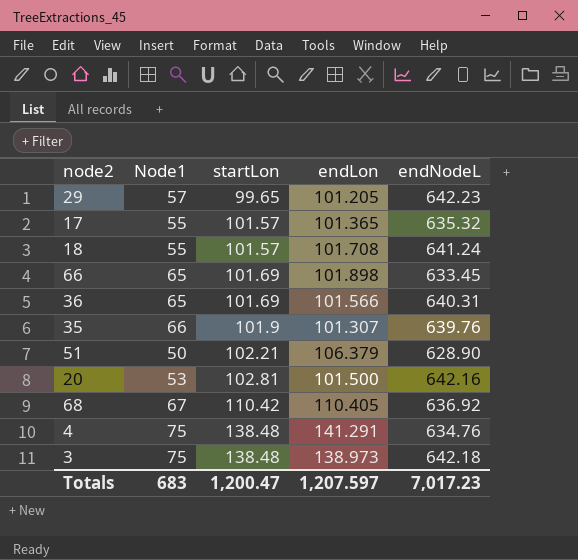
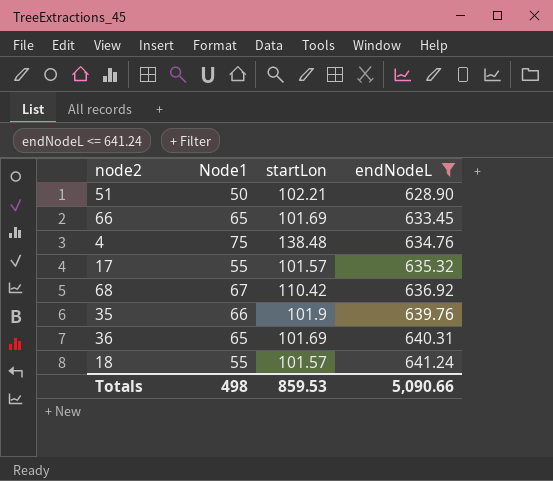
filter: none -> endNodeL <= 641.24
row order: startLon ascending -> endNodeL ascending
column endLon | position: 4 -> none
Totals | Node1: 683 -> 498
Totals | startLon: 1,200.47 -> 859.53
Totals | endNodeL: 7,017.23 -> 5,090.66

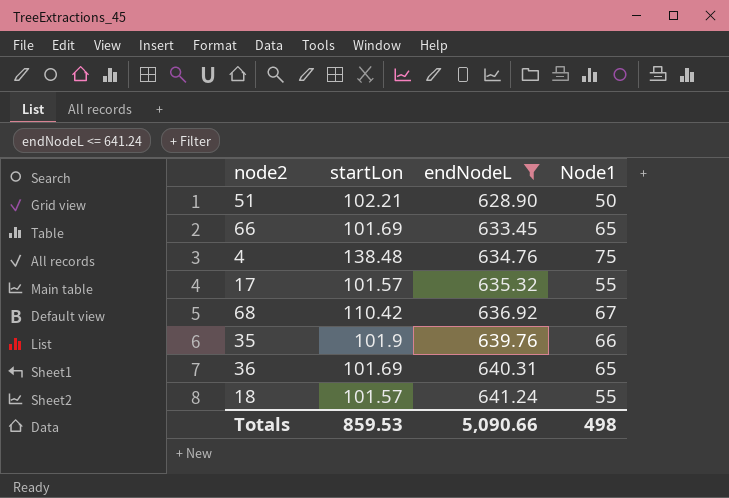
column Node1 | position: 2 -> 4

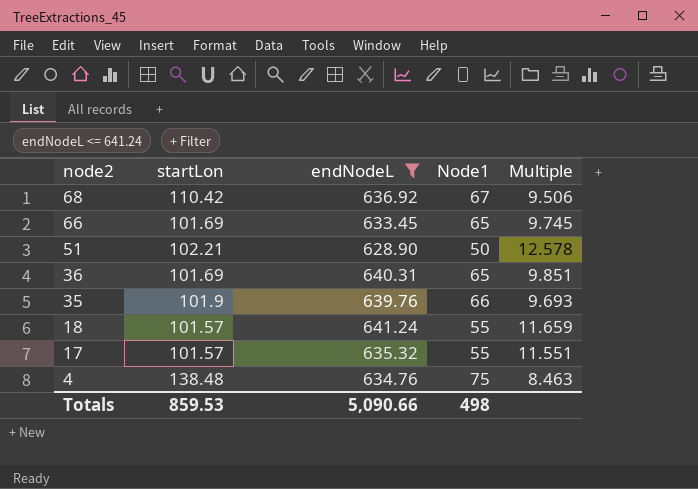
row order: endNodeL ascending -> node2 descending
column Multiple | formula: none -> [endNodeL] / [Node1]

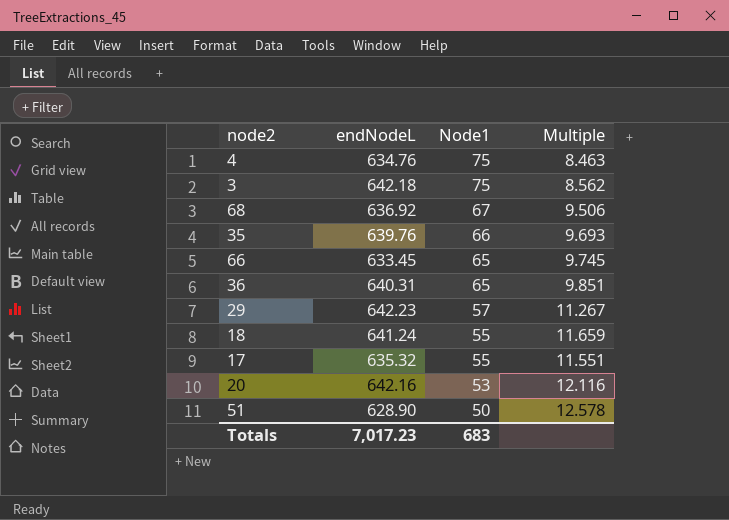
filter: endNodeL <= 641.24 -> none
row order: node2 descending -> Node1 descending
column startLon | position: 2 -> none
Totals | endNodeL: 5,090.66 -> 7,017.23
Totals | Node1: 498 -> 683

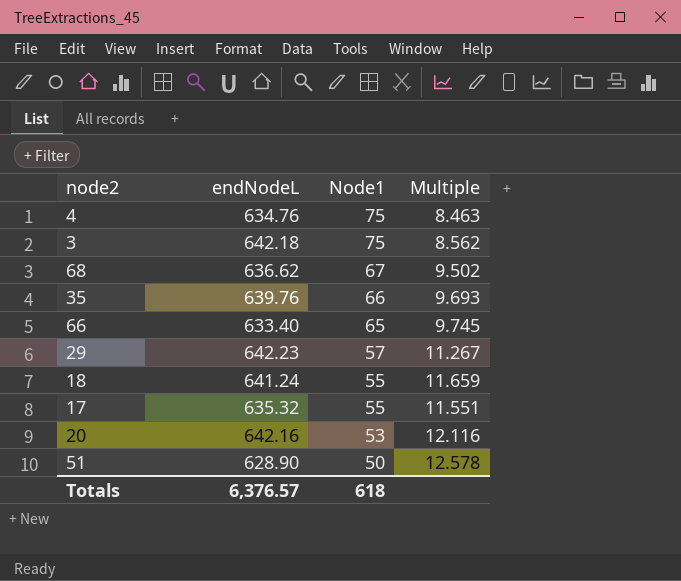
row 36: 640.31 | 65 | 9.851 -> none
68 | endNodeL: 636.92 -> 636.62
68 | Multiple: 9.506 -> 9.502
66 | endNodeL: 633.45 -> 633.40
Totals | endNodeL: 7,017.23 -> 6,376.57
Totals | Node1: 683 -> 618

